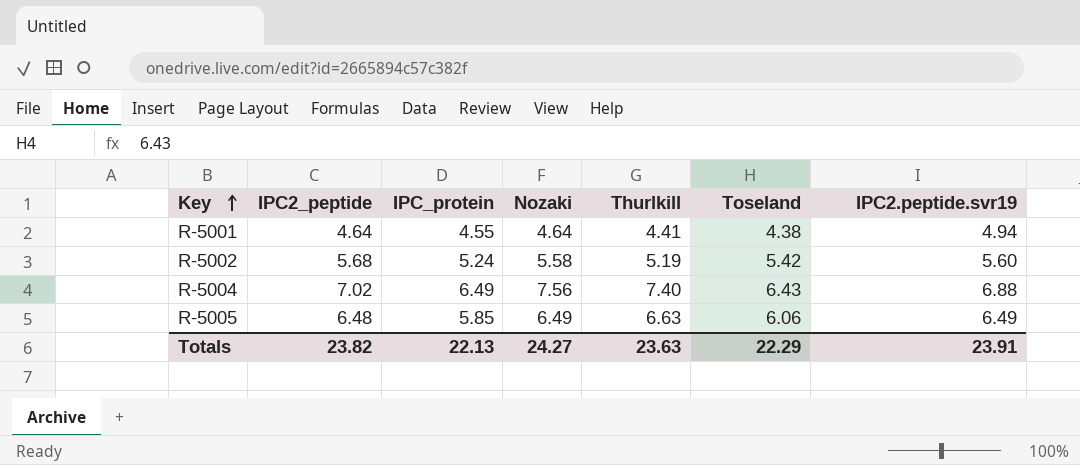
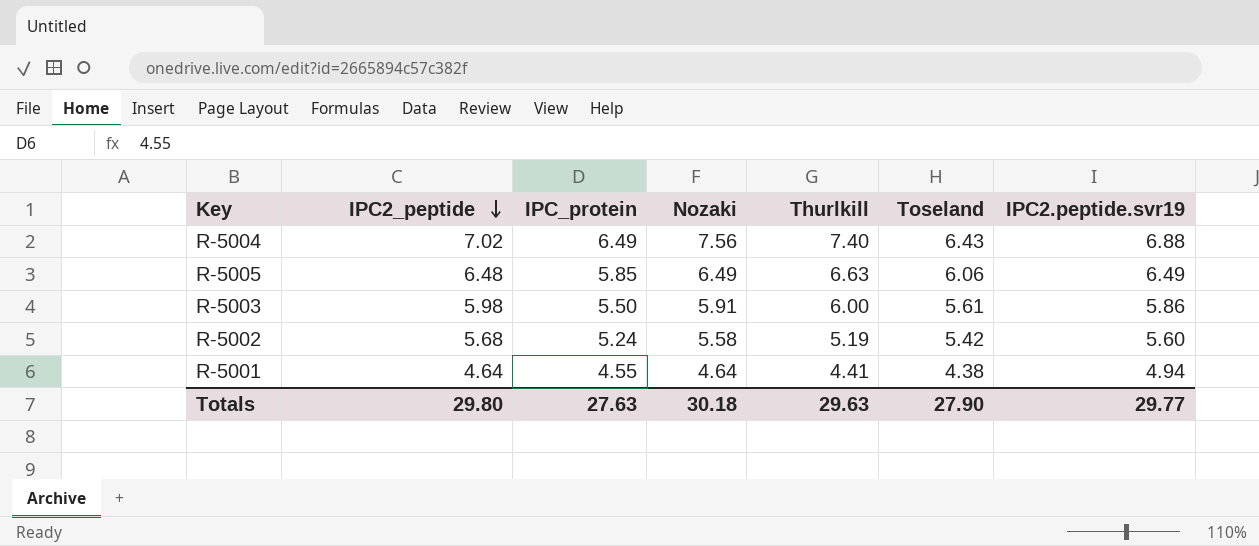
row order: Key ascending -> IPC2_peptide descending
row R-5003: none -> 5.98 | 5.50 | 5.91 | 6.00 | 5.61 | 5.86
Totals | IPC2_peptide: 23.82 -> 29.80
Totals | IPC_protein: 22.13 -> 27.63
Totals | Nozaki: 24.27 -> 30.18
Totals | Thurlkill: 23.63 -> 29.63
Totals | Toseland: 22.29 -> 27.90
Totals | IPC2.peptide.svr19: 23.91 -> 29.77

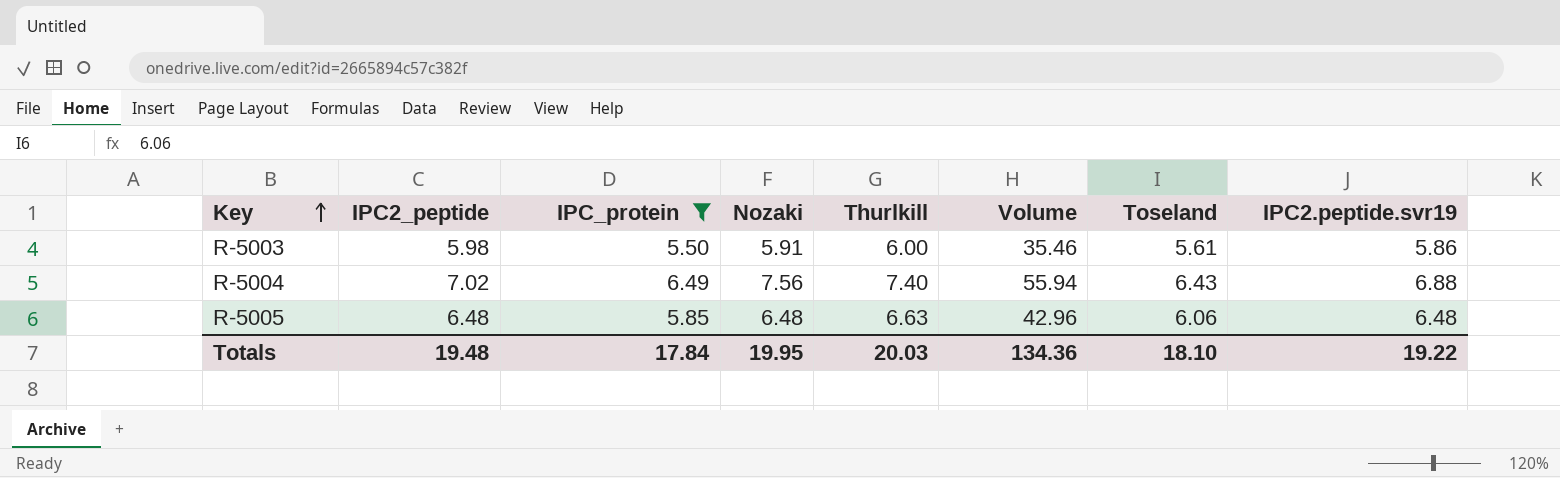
filter: none -> IPC_protein >= 5.50
row order: IPC2_peptide descending -> Key ascending
column Volume | formula: none -> [Nozaki] * [Thurlkill]
R-5005 | Nozaki: 6.49 -> 6.48
R-5005 | IPC2.peptide.svr19: 6.49 -> 6.48
Totals | IPC2_peptide: 29.80 -> 19.48
Totals | IPC_protein: 27.63 -> 17.84
Totals | Nozaki: 30.18 -> 19.95
Totals | Thurlkill: 29.63 -> 20.03
Totals | Toseland: 27.90 -> 18.10
Totals | IPC2.peptide.svr19: 29.77 -> 19.22

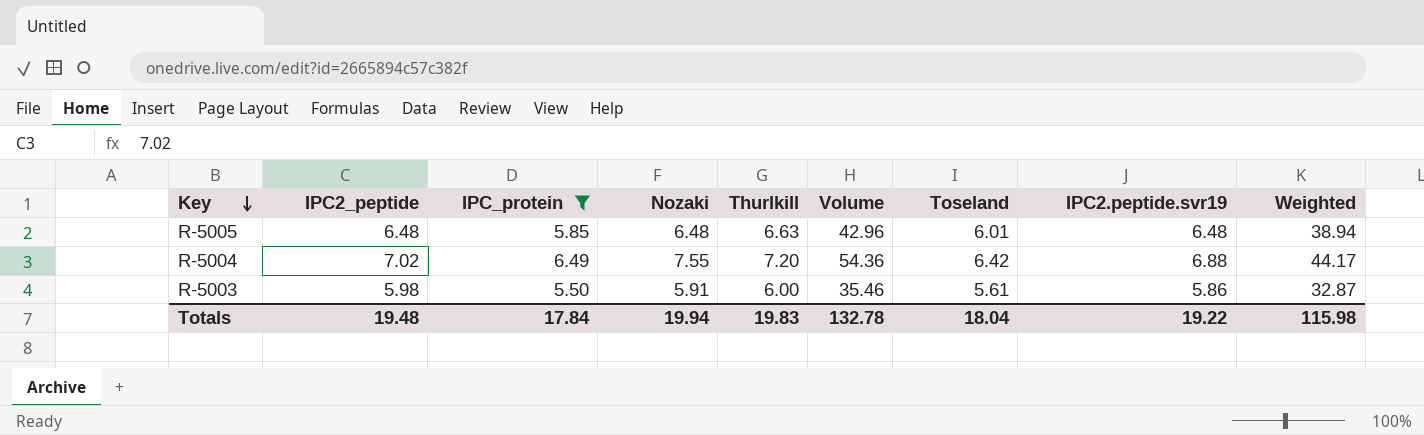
row order: Key ascending -> Key descending
column Weighted | formula: none -> [Toseland] * [IPC2.peptide.svr19]
R-5005 | Toseland: 6.06 -> 6.01
R-5004 | Nozaki: 7.56 -> 7.55
R-5004 | Thurlkill: 7.40 -> 7.20
R-5004 | Volume: 55.94 -> 54.36
R-5004 | Toseland: 6.43 -> 6.42
Totals | Nozaki: 19.95 -> 19.94
Totals | Thurlkill: 20.03 -> 19.83
Totals | Volume: 134.36 -> 132.78
Totals | Toseland: 18.10 -> 18.04

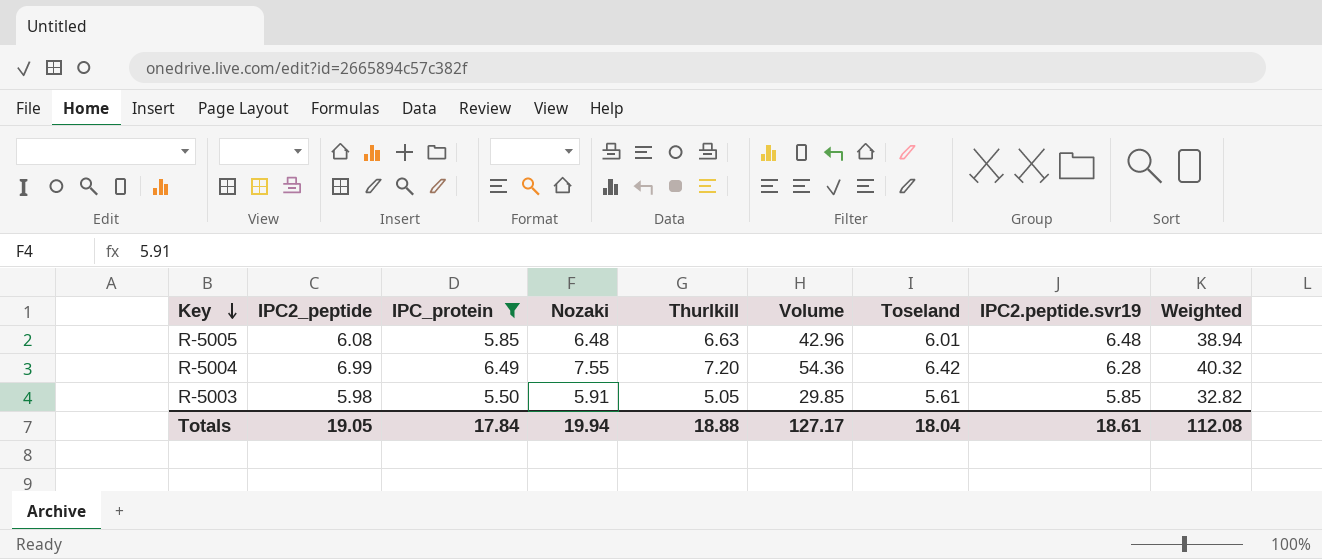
R-5005 | IPC2_peptide: 6.48 -> 6.08
R-5004 | IPC2_peptide: 7.02 -> 6.99
R-5004 | IPC2.peptide.svr19: 6.88 -> 6.28
R-5004 | Weighted: 44.17 -> 40.32
R-5003 | Thurlkill: 6.00 -> 5.05
R-5003 | Volume: 35.46 -> 29.85
R-5003 | IPC2.peptide.svr19: 5.86 -> 5.85
R-5003 | Weighted: 32.87 -> 32.82
Totals | IPC2_peptide: 19.48 -> 19.05
Totals | Thurlkill: 19.83 -> 18.88
Totals | Volume: 132.78 -> 127.17
Totals | IPC2.peptide.svr19: 19.22 -> 18.61
Totals | Weighted: 115.98 -> 112.08

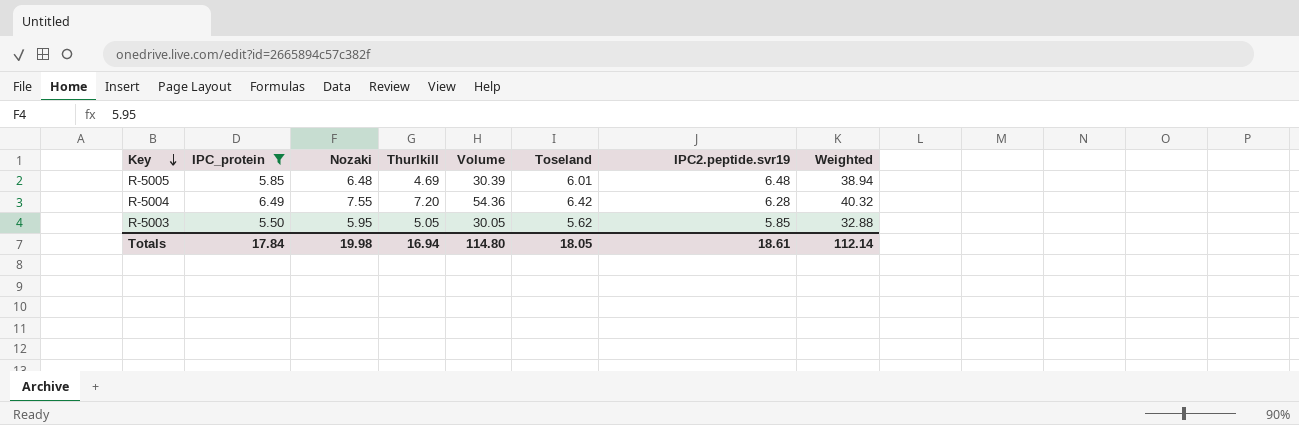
column IPC2_peptide | position: 2 -> none
R-5005 | Thurlkill: 6.63 -> 4.69
R-5005 | Volume: 42.96 -> 30.39
R-5003 | Nozaki: 5.91 -> 5.95
R-5003 | Volume: 29.85 -> 30.05
R-5003 | Toseland: 5.61 -> 5.62
R-5003 | Weighted: 32.82 -> 32.88
Totals | Nozaki: 19.94 -> 19.98
Totals | Thurlkill: 18.88 -> 16.94
Totals | Volume: 127.17 -> 114.80
Totals | Toseland: 18.04 -> 18.05
Totals | Weighted: 112.08 -> 112.14

